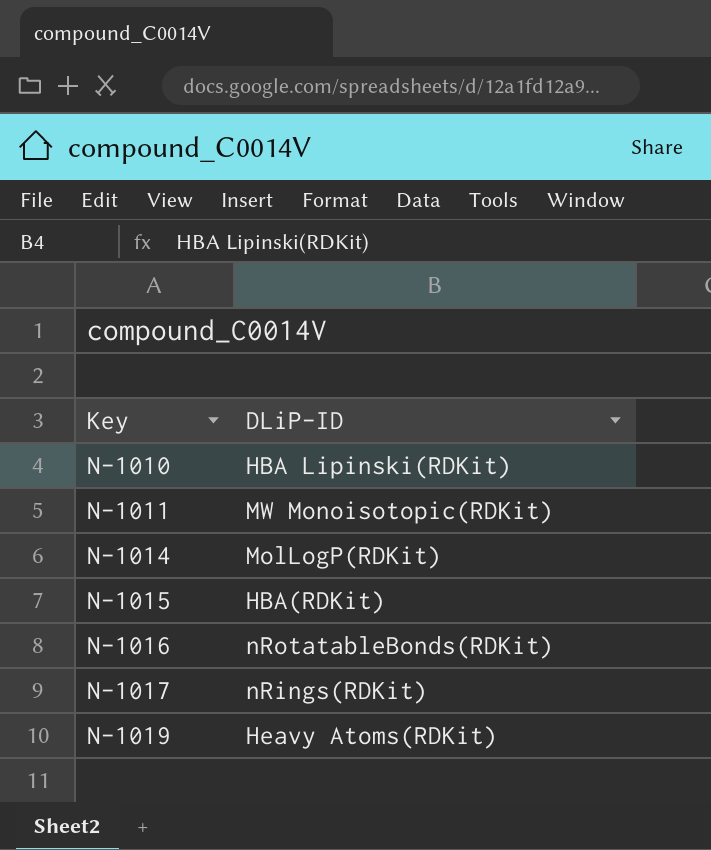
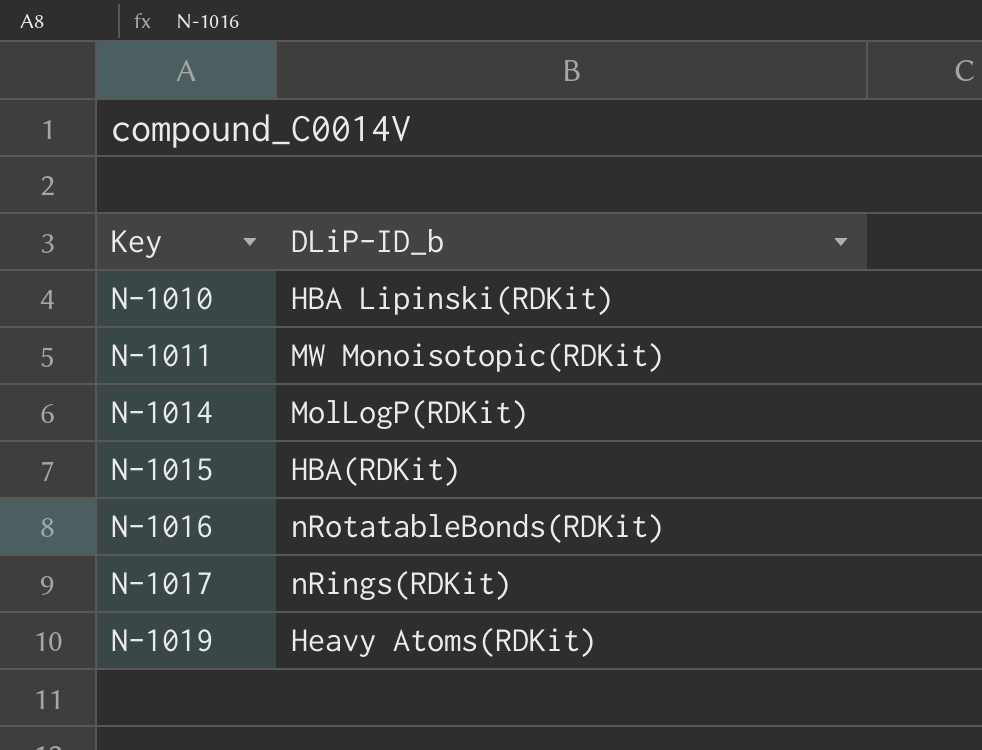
column name: DLiP-ID -> DLiP-ID_b

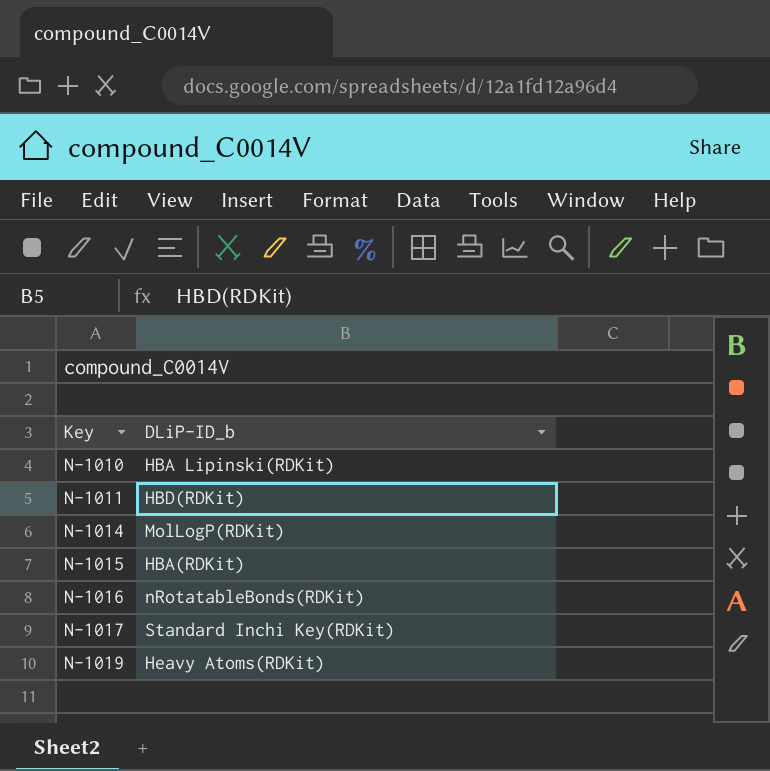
N-1011 | DLiP-ID_b: MW Monoisotopic(RDKit) -> HBD(RDKit)
N-1017 | DLiP-ID_b: nRings(RDKit) -> Standard Inchi Key(RDKit)

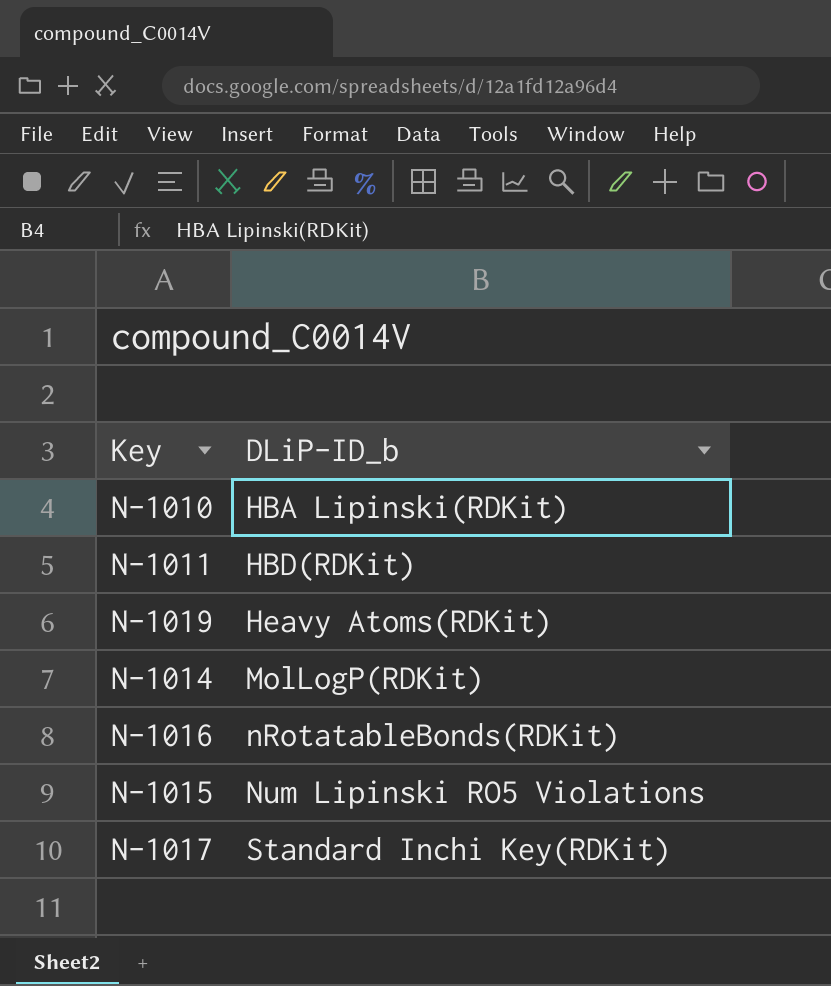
row order: Key ascending -> DLiP-ID_b ascending
N-1015 | DLiP-ID_b: HBA(RDKit) -> Num Lipinski RO5 Violations

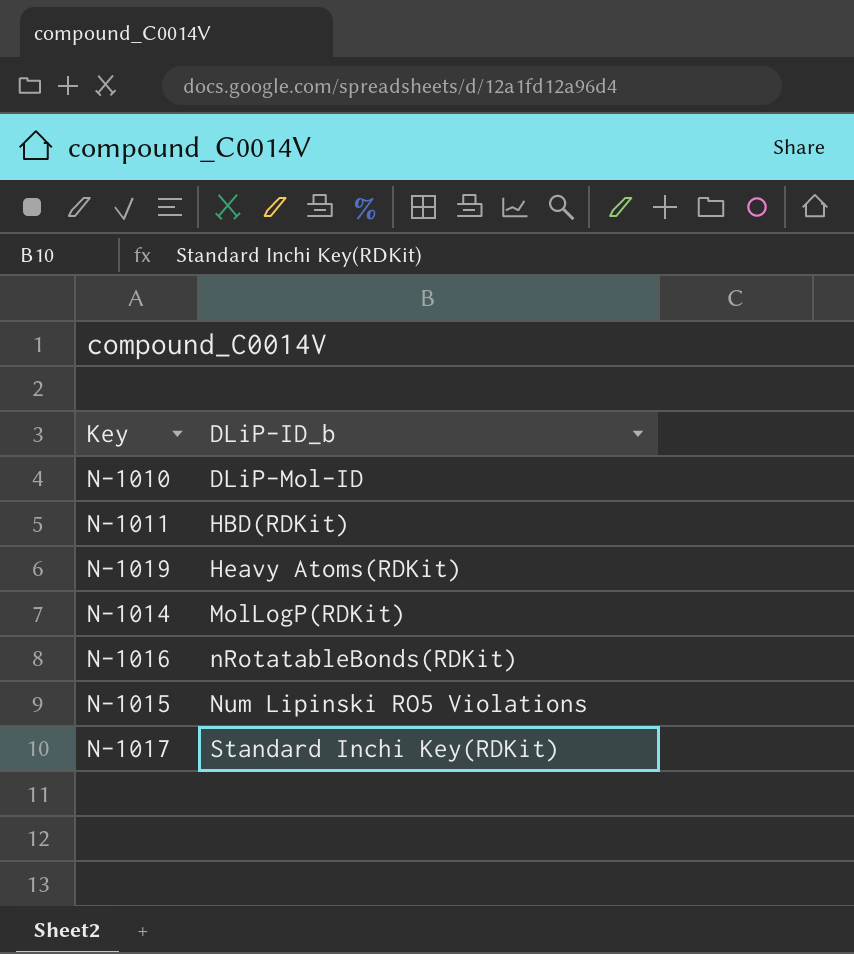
N-1010 | DLiP-ID_b: HBA Lipinski(RDKit) -> DLiP-Mol-ID

